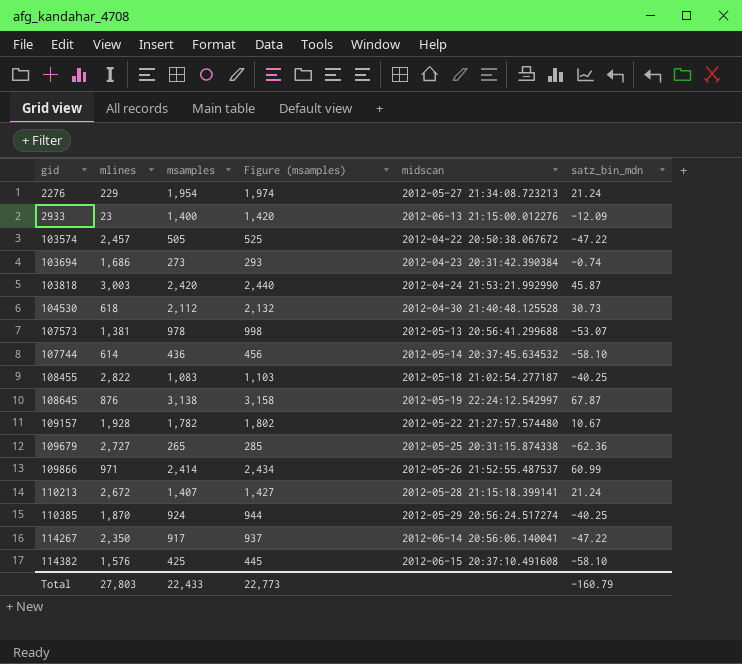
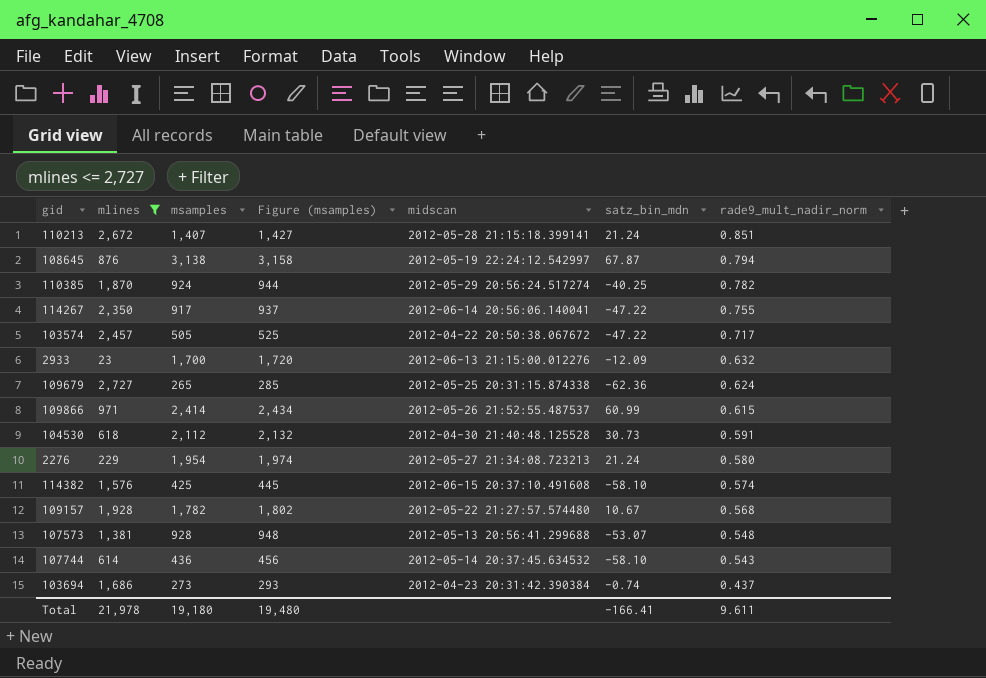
filter: none -> mlines <= 2,727
row order: gid ascending -> rade9_mult_nadir_norm descending
column rade9_mult_nadir_norm | position: none -> 7
2933 | msamples: 1,400 -> 1,700
2933 | Figure (msamples): 1,420 -> 1,720
107573 | msamples: 978 -> 928
107573 | Figure (msamples): 998 -> 948
Total | mlines: 27,803 -> 21,978
Total | msamples: 22,433 -> 19,180
Total | Figure (msamples): 22,773 -> 19,480
Total | satz_bin_mdn: -160.79 -> -166.41

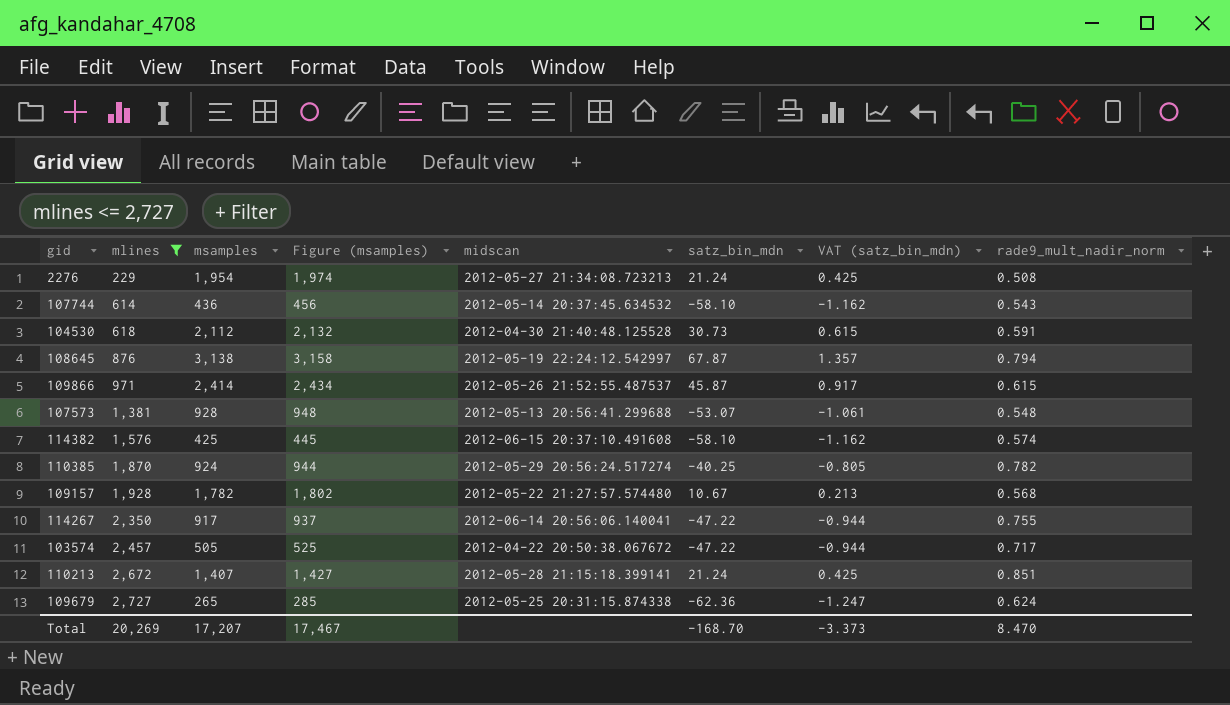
row order: rade9_mult_nadir_norm descending -> mlines ascending
column VAT (satz_bin_mdn) | formula: none -> [satz_bin_mdn] * 0.02
row 2933: 23 | 1,700 | 1,720 | 2012-06-13 21:15:00.012276 | -12.09 | 0.632 -> none
row 103694: 1,686 | 273 | 293 | 2012-04-23 20:31:42.390384 | -0.74 | 0.437 -> none
2276 | rade9_mult_nadir_norm: 0.580 -> 0.508
109866 | satz_bin_mdn: 60.99 -> 45.87
Total | mlines: 21,978 -> 20,269
Total | msamples: 19,180 -> 17,207
Total | Figure (msamples): 19,480 -> 17,467
Total | satz_bin_mdn: -166.41 -> -168.70
Total | rade9_mult_nadir_norm: 9.611 -> 8.470

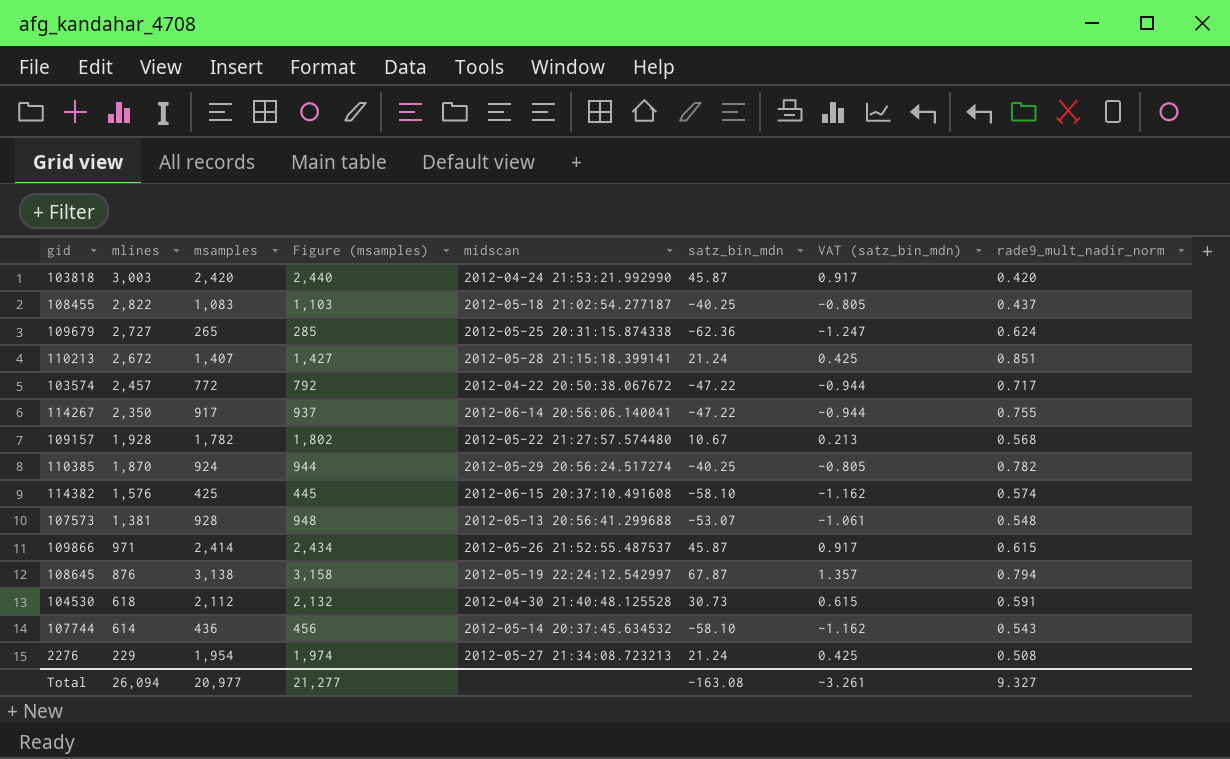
filter: mlines <= 2,727 -> none
row order: mlines ascending -> mlines descending
103574 | msamples: 505 -> 772
103574 | Figure (msamples): 525 -> 792
Total | mlines: 20,269 -> 26,094
Total | msamples: 17,207 -> 20,977
Total | Figure (msamples): 17,467 -> 21,277
Total | satz_bin_mdn: -168.70 -> -163.08
Total | VAT (satz_bin_mdn): -3.373 -> -3.261
Total | rade9_mult_nadir_norm: 8.470 -> 9.327

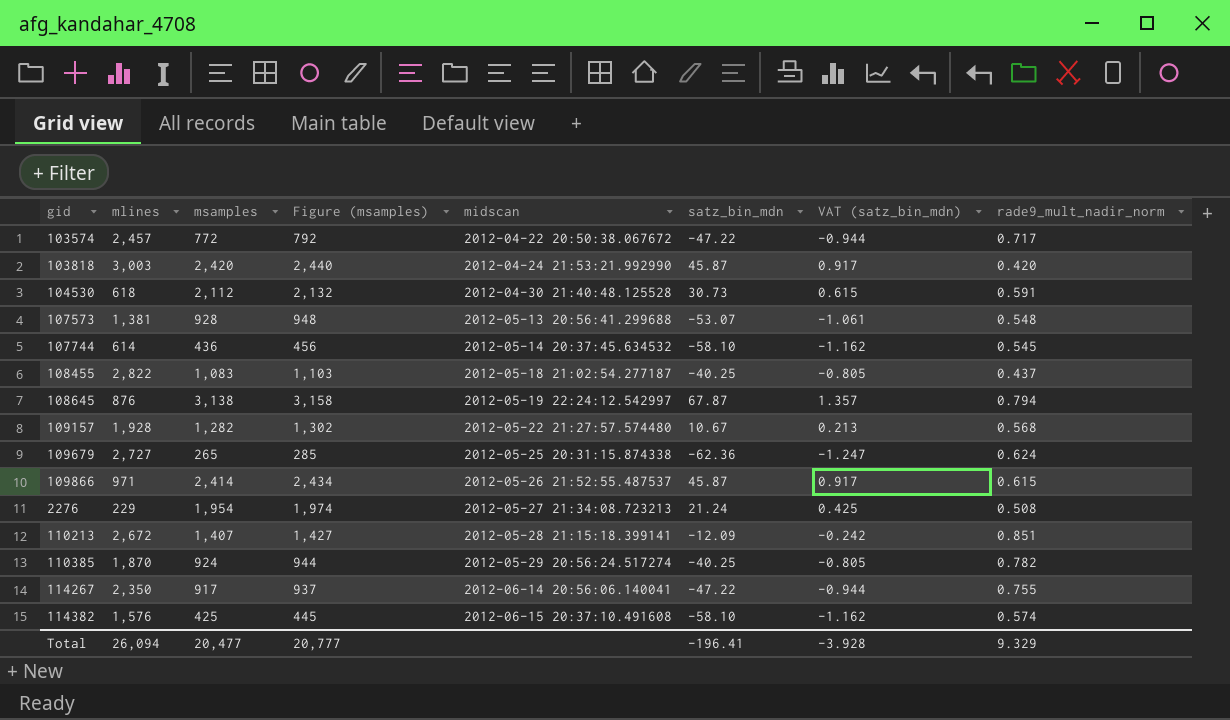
row order: mlines descending -> midscan ascending
107744 | rade9_mult_nadir_norm: 0.543 -> 0.545
109157 | msamples: 1,782 -> 1,282
109157 | Figure (msamples): 1,802 -> 1,302
110213 | satz_bin_mdn: 21.24 -> -12.09
110213 | VAT (satz_bin_mdn): 0.425 -> -0.242
Total | msamples: 20,977 -> 20,477
Total | Figure (msamples): 21,277 -> 20,777
Total | satz_bin_mdn: -163.08 -> -196.41
Total | VAT (satz_bin_mdn): -3.261 -> -3.928
Total | rade9_mult_nadir_norm: 9.327 -> 9.329

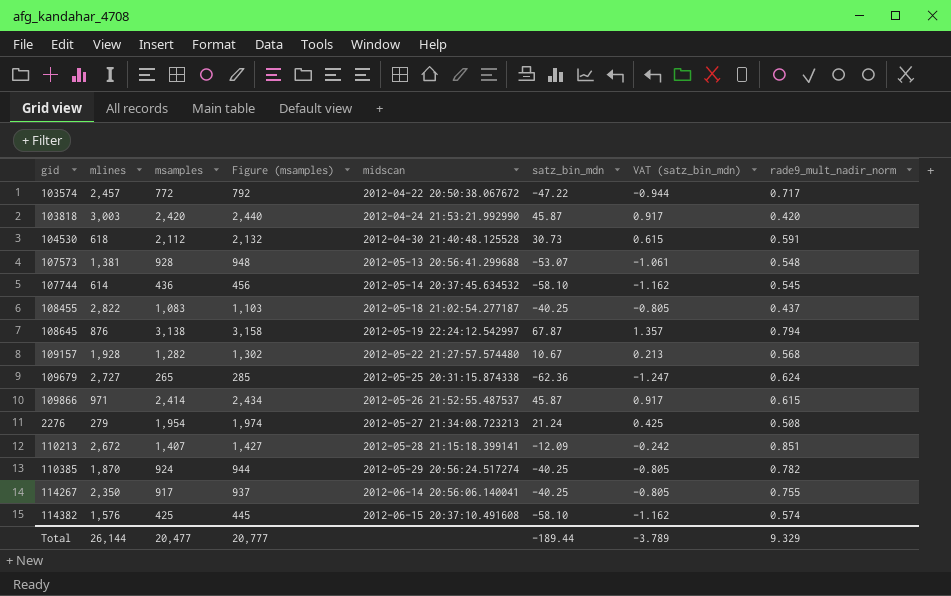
2276 | mlines: 229 -> 279
114267 | satz_bin_mdn: -47.22 -> -40.25
114267 | VAT (satz_bin_mdn): -0.944 -> -0.805
Total | mlines: 26,094 -> 26,144
Total | satz_bin_mdn: -196.41 -> -189.44
Total | VAT (satz_bin_mdn): -3.928 -> -3.789

